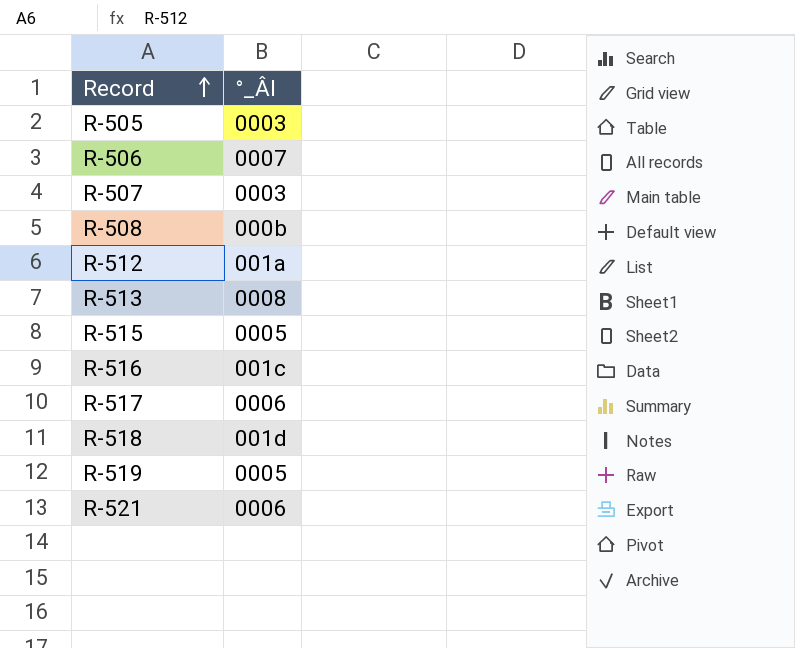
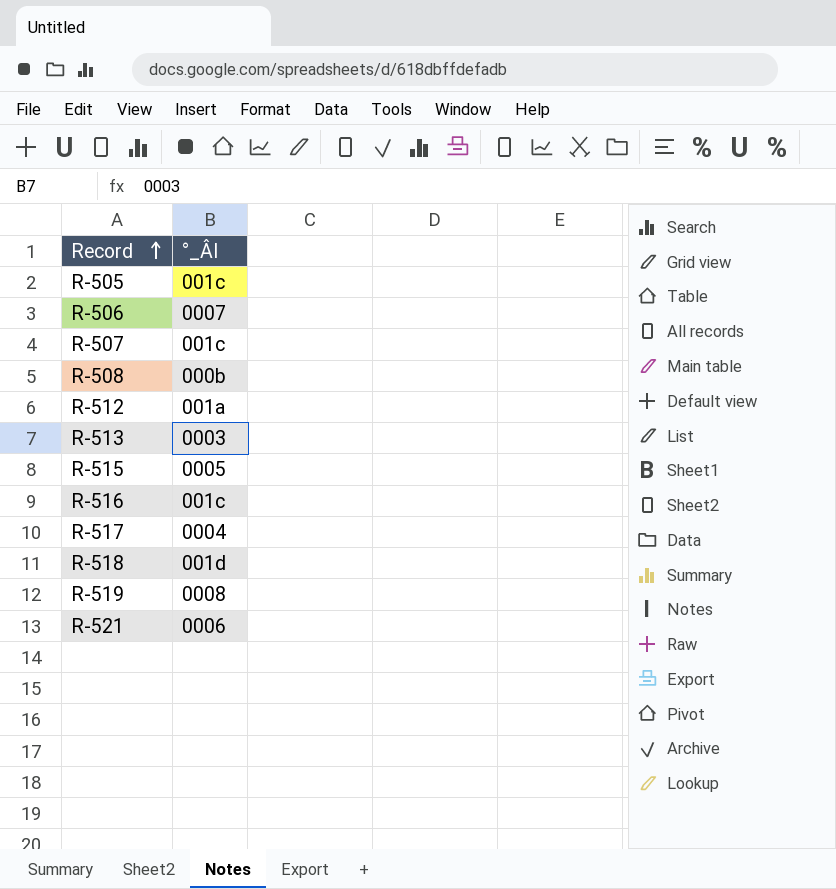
R-505 | °_ÂI: 0003 -> 001c
R-507 | °_ÂI: 0003 -> 001c
R-513 | °_ÂI: 0008 -> 0003
R-517 | °_ÂI: 0006 -> 0004
R-519 | °_ÂI: 0005 -> 0008

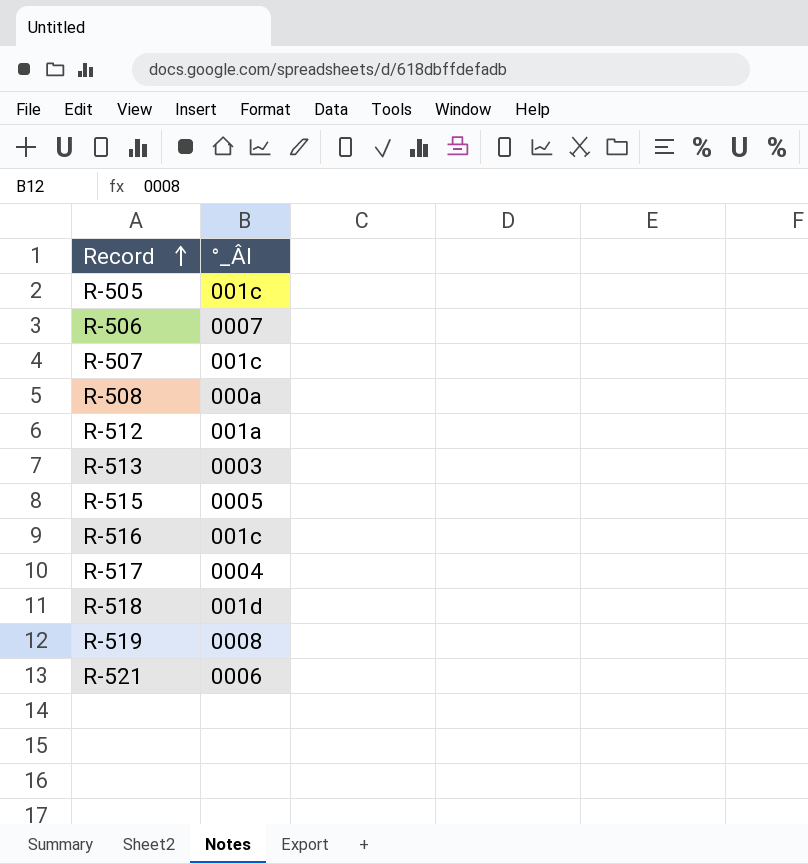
R-508 | °_ÂI: 000b -> 000a

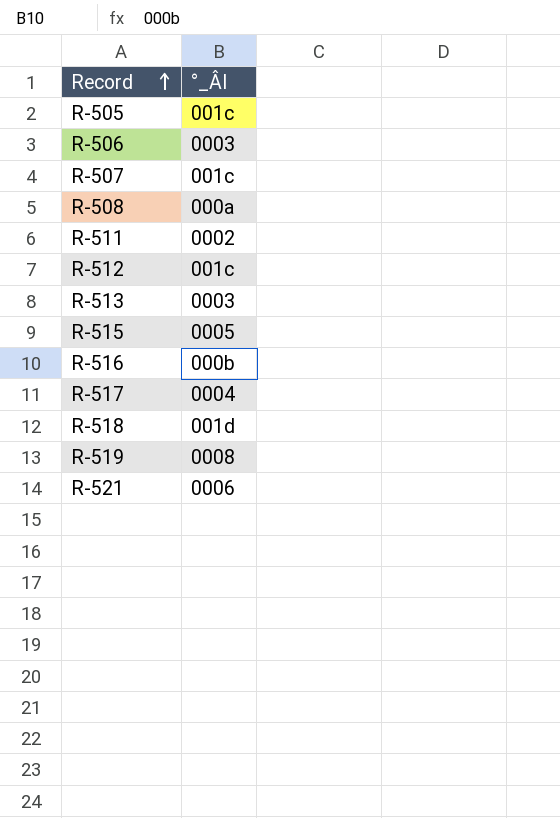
R-506 | °_ÂI: 0007 -> 0003
row R-511: none -> 0002
R-512 | °_ÂI: 001a -> 001c
R-516 | °_ÂI: 001c -> 000b

